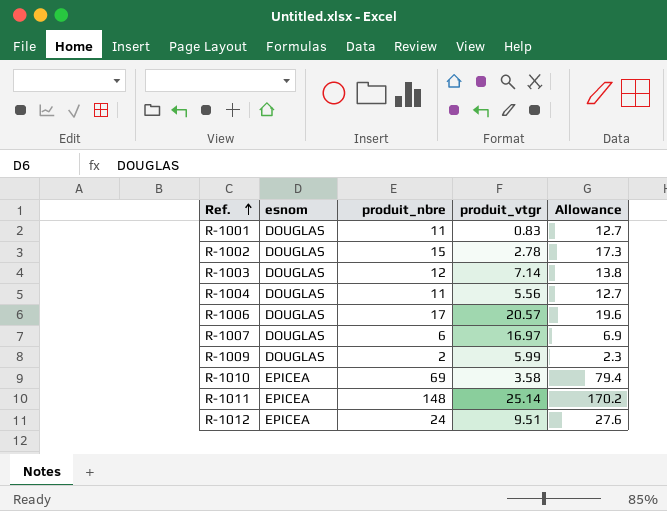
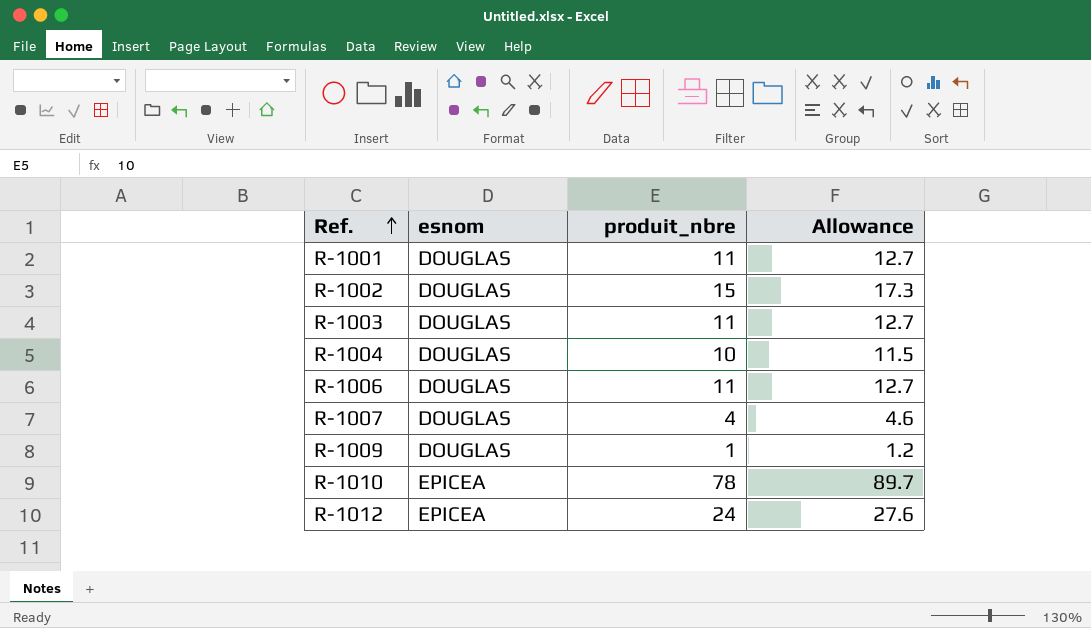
column produit_vtgr | position: 4 -> none
row R-1011: EPICEA | 148 | 25.14 | 170.2 -> none
R-1003 | produit_nbre: 12 -> 11
R-1003 | Allowance: 13.8 -> 12.7
R-1004 | produit_nbre: 11 -> 10
R-1004 | Allowance: 12.7 -> 11.5
R-1006 | produit_nbre: 17 -> 11
R-1006 | Allowance: 19.6 -> 12.7
R-1007 | produit_nbre: 6 -> 4
R-1007 | Allowance: 6.9 -> 4.6
R-1009 | produit_nbre: 2 -> 1
R-1009 | Allowance: 2.3 -> 1.2
R-1010 | produit_nbre: 69 -> 78
R-1010 | Allowance: 79.4 -> 89.7

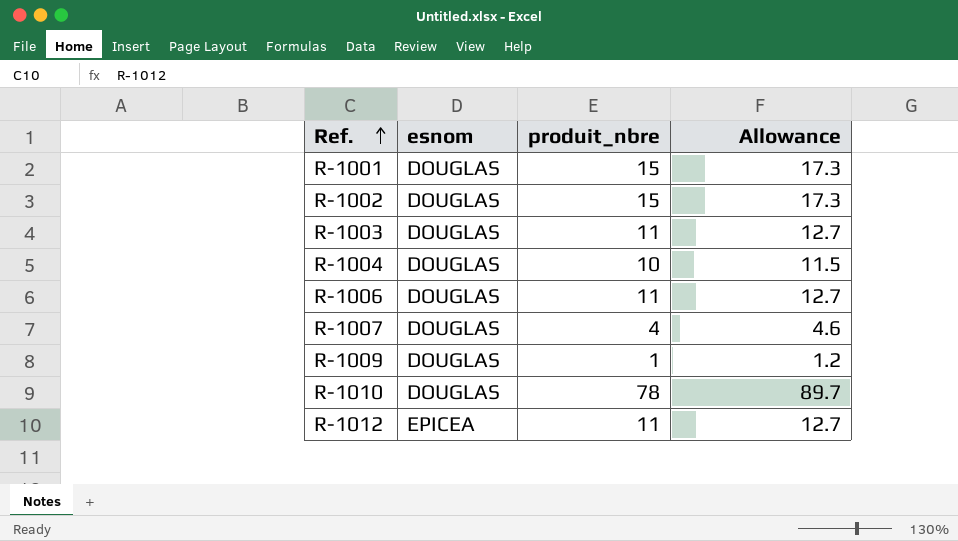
R-1001 | produit_nbre: 11 -> 15
R-1001 | Allowance: 12.7 -> 17.3
R-1010 | esnom: EPICEA -> DOUGLAS
R-1012 | produit_nbre: 24 -> 11
R-1012 | Allowance: 27.6 -> 12.7

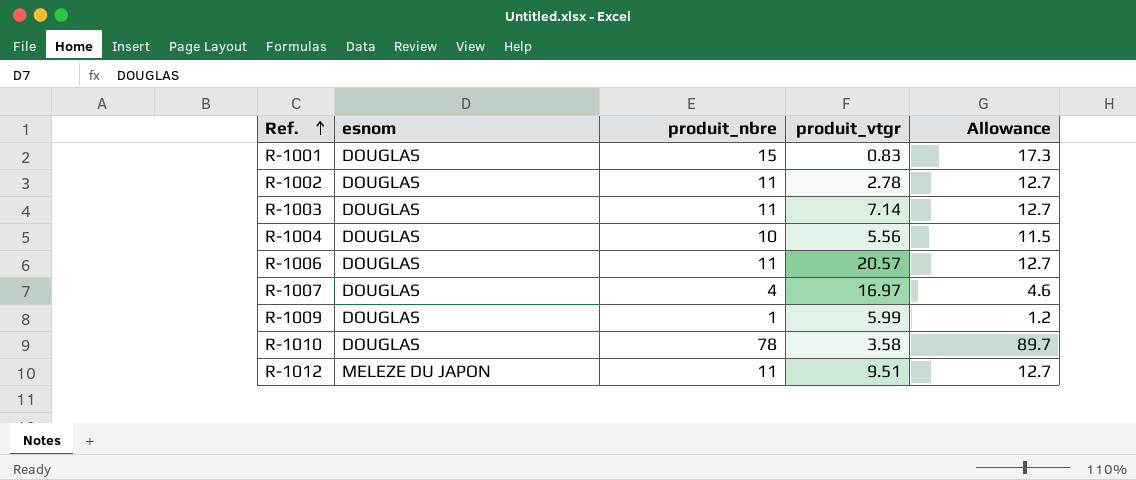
column produit_vtgr | position: none -> 4
R-1002 | produit_nbre: 15 -> 11
R-1002 | Allowance: 17.3 -> 12.7
R-1012 | esnom: EPICEA -> MELEZE DU JAPON

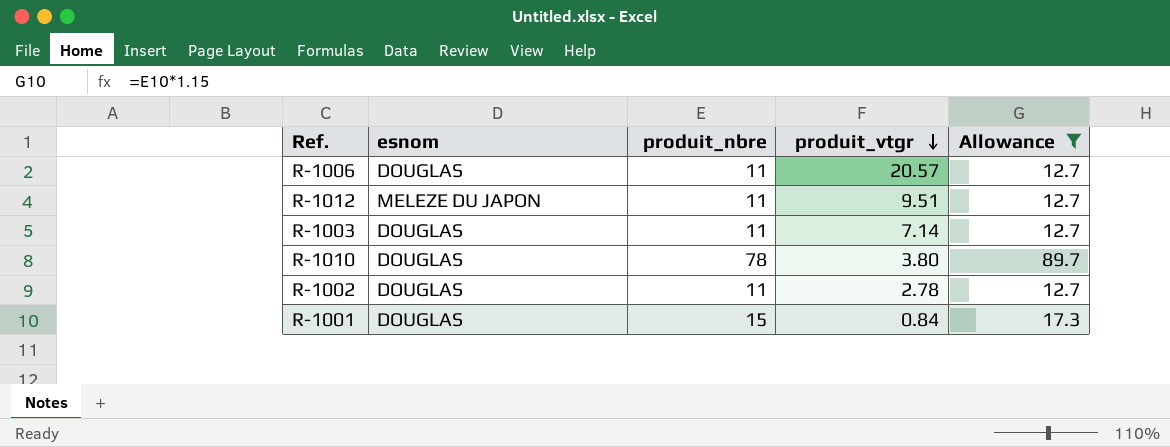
filter: none -> Allowance >= 12.7
row order: Ref. ascending -> produit_vtgr descending
R-1010 | produit_vtgr: 3.58 -> 3.80
R-1001 | produit_vtgr: 0.83 -> 0.84

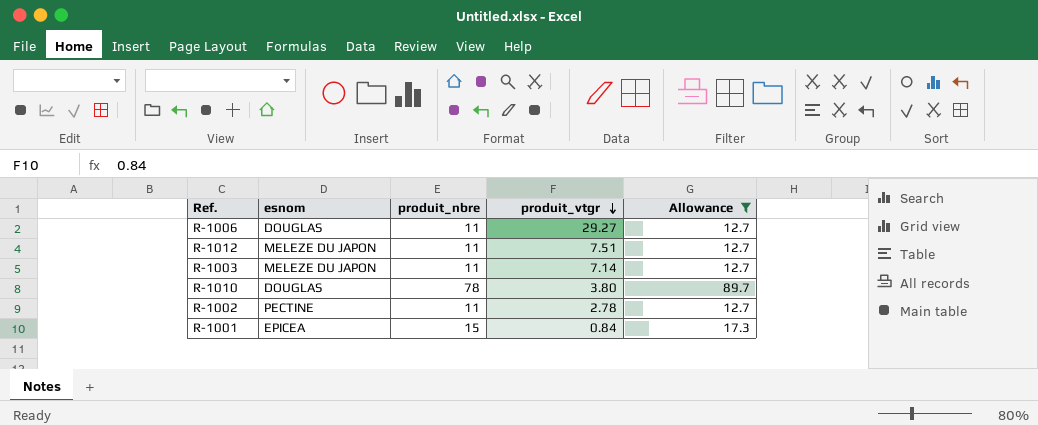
R-1006 | produit_vtgr: 20.57 -> 29.27
R-1012 | produit_vtgr: 9.51 -> 7.51
R-1003 | esnom: DOUGLAS -> MELEZE DU JAPON
R-1002 | esnom: DOUGLAS -> PECTINE
R-1001 | esnom: DOUGLAS -> EPICEA

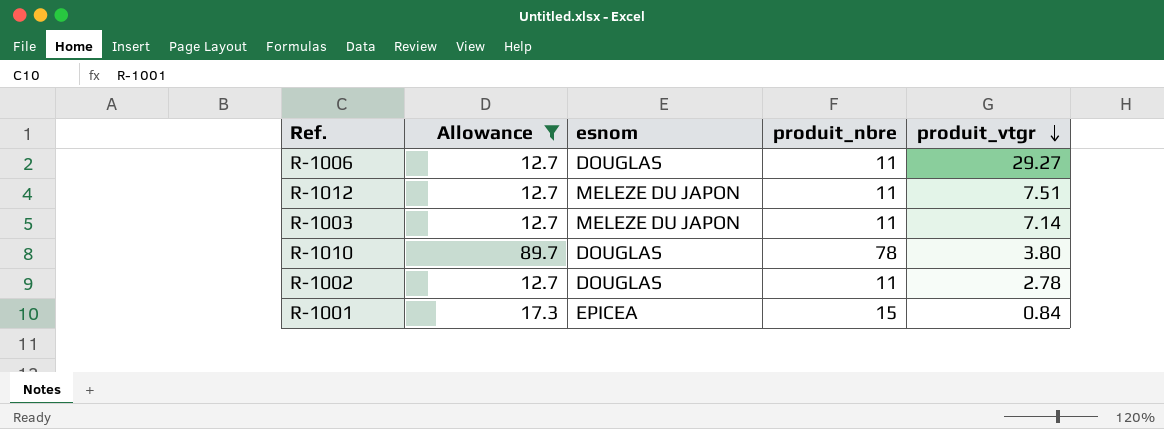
column Allowance | position: 5 -> 2
R-1002 | esnom: PECTINE -> DOUGLAS

